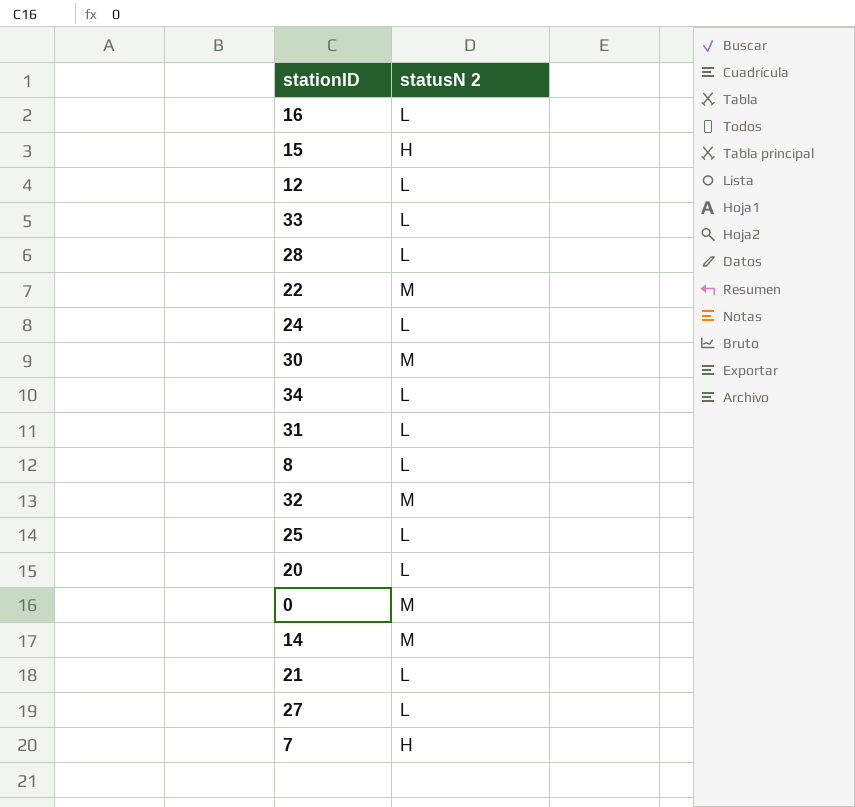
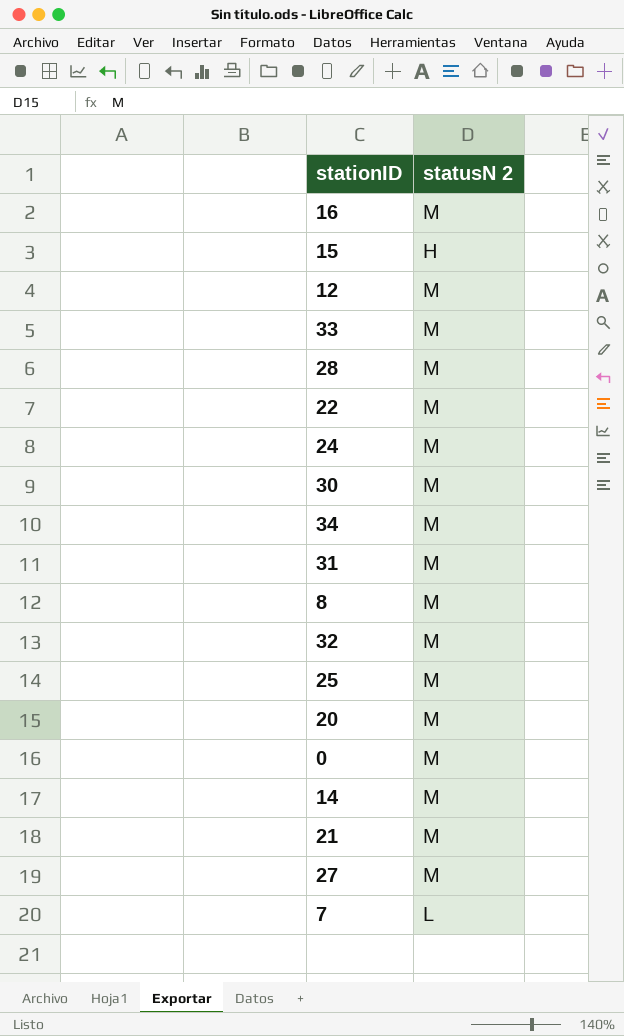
16 | statusN 2: L -> M
12 | statusN 2: L -> M
33 | statusN 2: L -> M
28 | statusN 2: L -> M
24 | statusN 2: L -> M
34 | statusN 2: L -> M
31 | statusN 2: L -> M
8 | statusN 2: L -> M
25 | statusN 2: L -> M
20 | statusN 2: L -> M
21 | statusN 2: L -> M
27 | statusN 2: L -> M
7 | statusN 2: H -> L

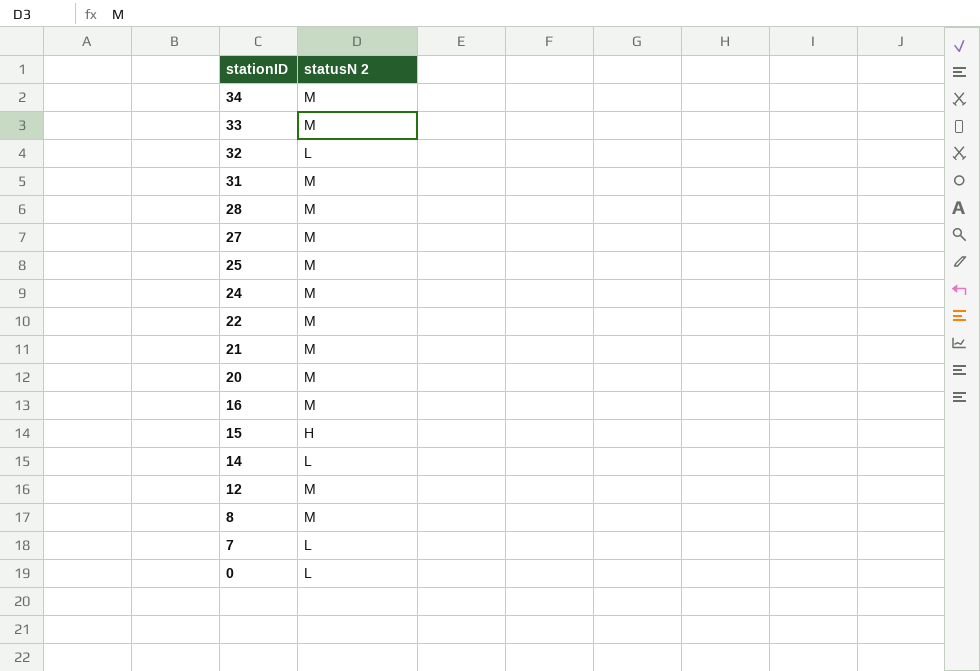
row order: none -> stationID descending
row 30: M -> none
32 | statusN 2: M -> L
14 | statusN 2: M -> L
0 | statusN 2: M -> L

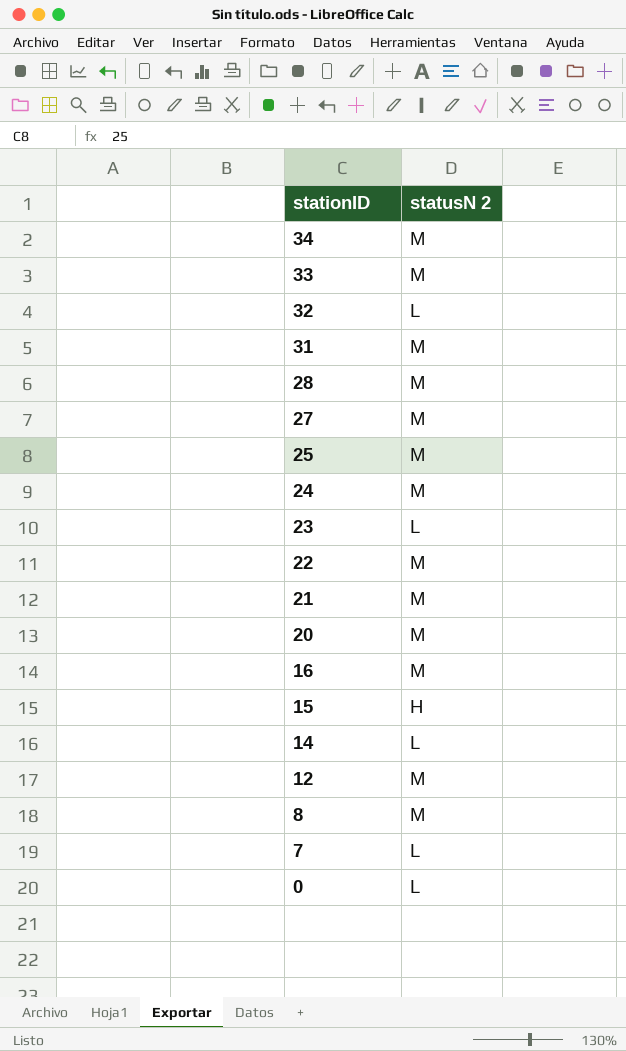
row 23: none -> L

